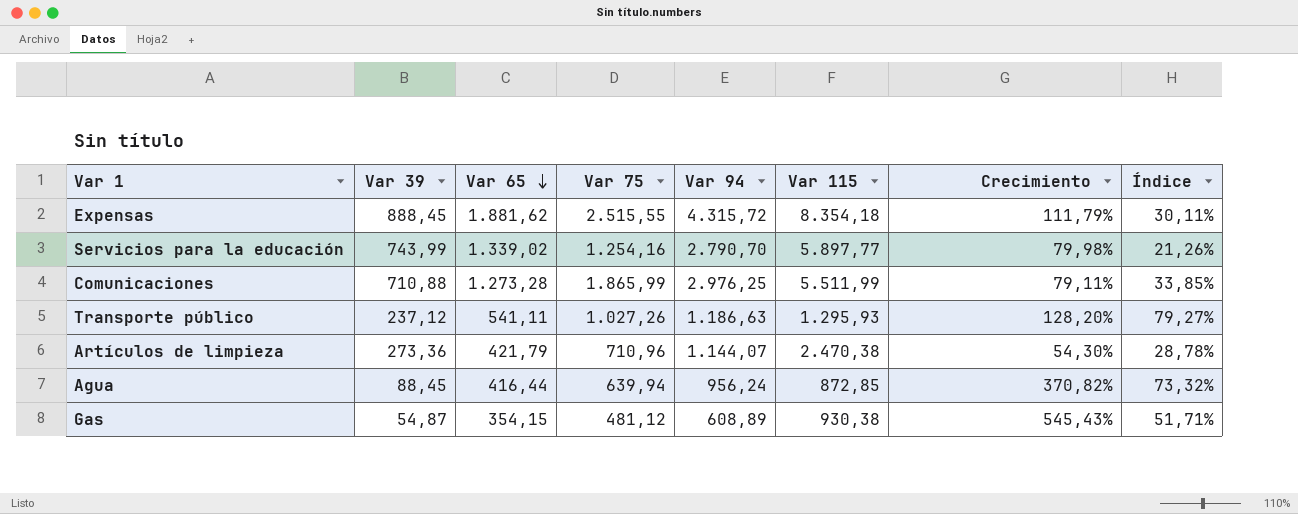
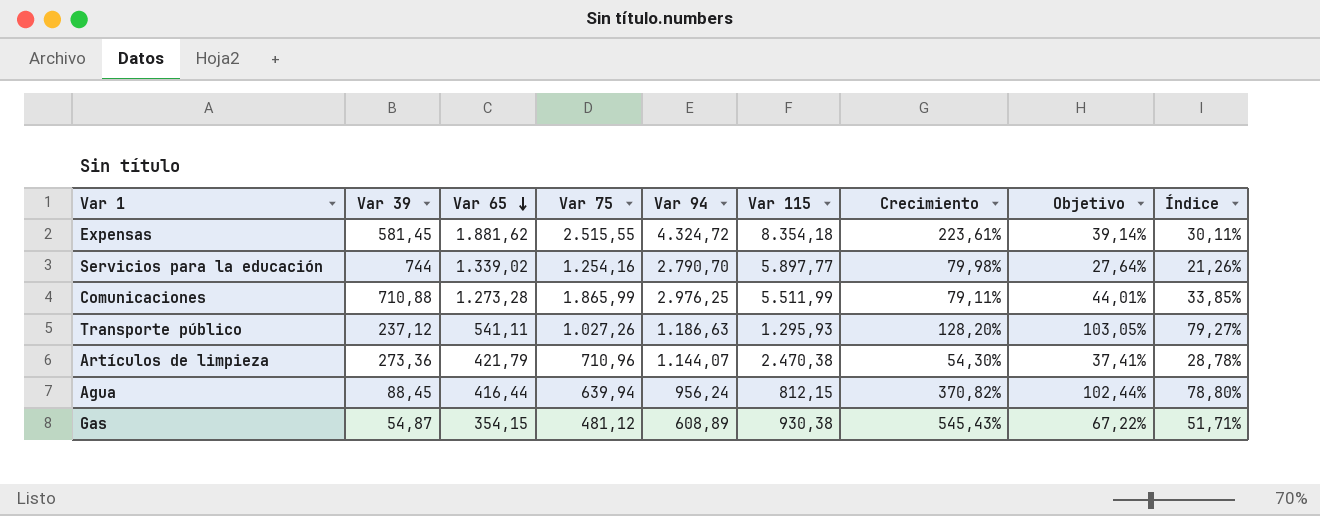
column Objetivo | formula: none -> [Índice] * 1,3
Expensas | Var 39: 888,45 -> 581,45
Expensas | Var 94: 4.315,72 -> 4.324,72
Expensas | Crecimiento: 111,79% -> 223,61%
Servicios para la educación | Var 39: 743,99 -> 744
Agua | Var 115: 872,85 -> 812,15
Agua | Índice: 73,32% -> 78,80%

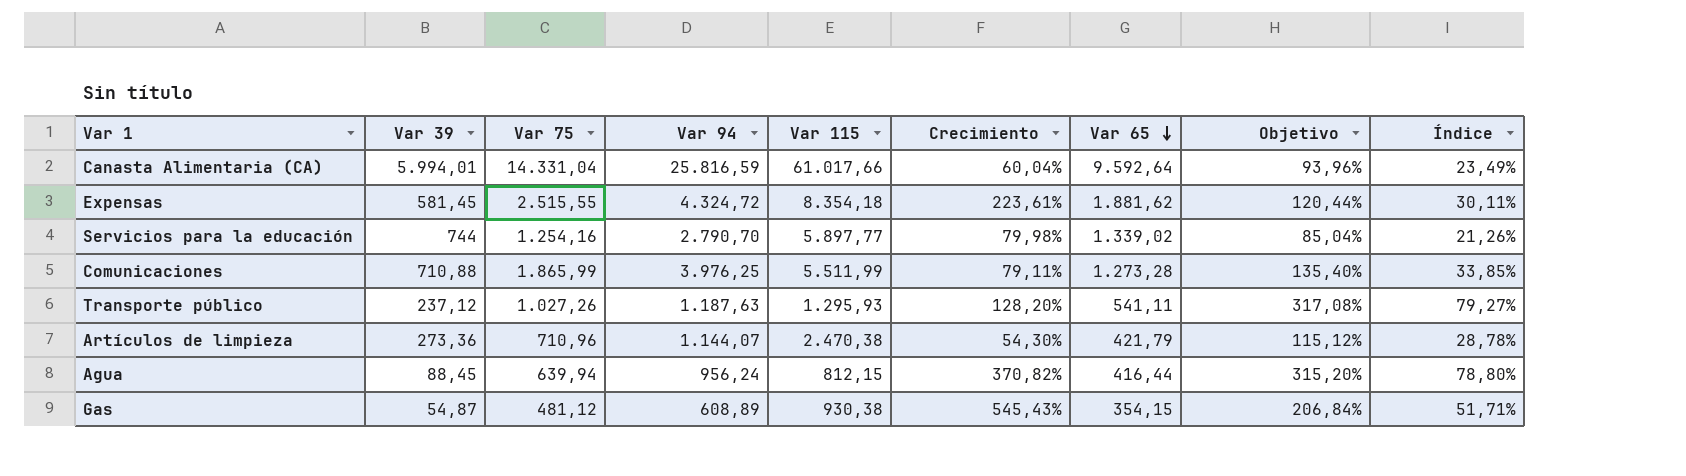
column Var 65 | position: 3 -> 7
column Objetivo | formula: [Índice] * 1,3 -> [Índice] * 4
row Canasta Alimentaria (CA): none -> 5.994,01 | 14.331,04 | 25.816,59 | 61.017,66 | 60,04% | 9.592,64 | 93,96% | 23,49%
Comunicaciones | Var 94: 2.976,25 -> 3.976,25
Transporte público | Var 94: 1.186,63 -> 1.187,63

